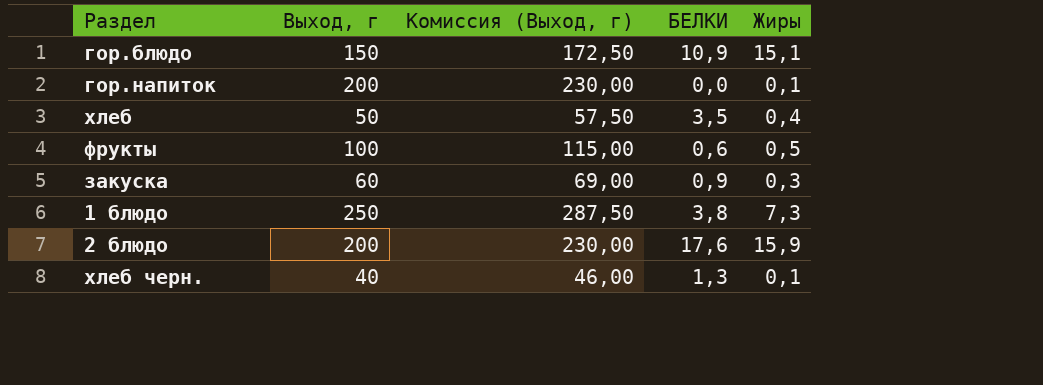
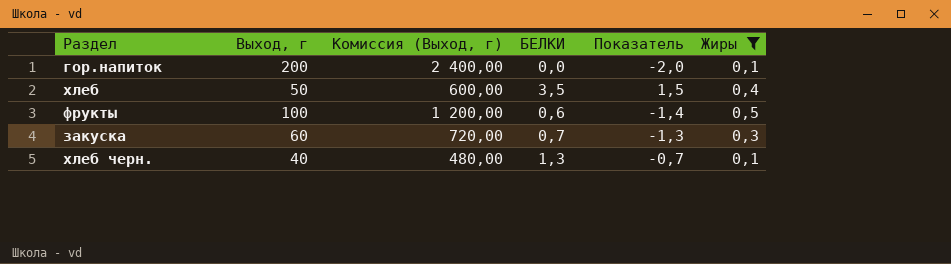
filter: none -> Жиры <= 0,5
column Комиссия (Выход, г) | formula: [Выход, г] * 1,15 -> [Выход, г] * 12
column Показатель | formula: none -> [БЕЛКИ] - 2
закуска | БЕЛКИ: 0,9 -> 0,7

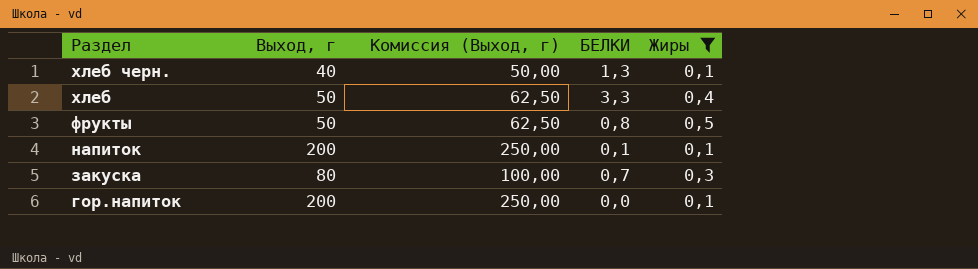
row order: none -> Раздел descending
column Показатель | formula: [БЕЛКИ] - 2 -> none
column Комиссия (Выход, г) | formula: [Выход, г] * 12 -> [Выход, г] * 1,25
хлеб | БЕЛКИ: 3,5 -> 3,3
фрукты | Выход, г: 100 -> 50
фрукты | БЕЛКИ: 0,6 -> 0,8
row напиток: none -> 200 | 250,00 | 0,1 | 0,1
закуска | Выход, г: 60 -> 80

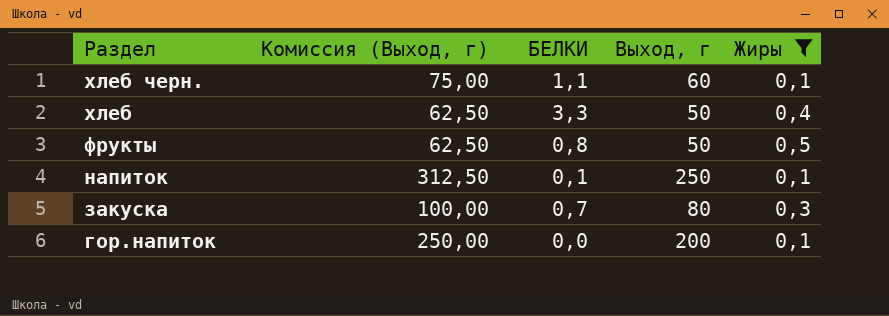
column Выход, г | position: 2 -> 4
хлеб черн. | Комиссия (Выход, г): 50,00 -> 75,00
хлеб черн. | БЕЛКИ: 1,3 -> 1,1
хлеб черн. | Выход, г: 40 -> 60
напиток | Комиссия (Выход, г): 250,00 -> 312,50
напиток | Выход, г: 200 -> 250

